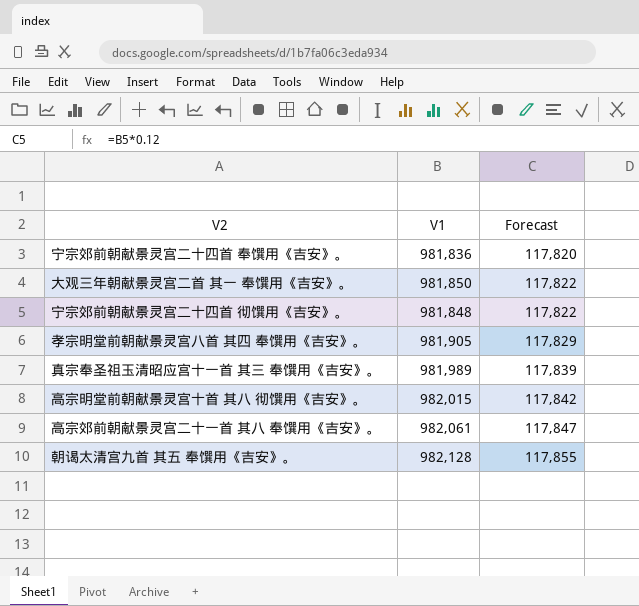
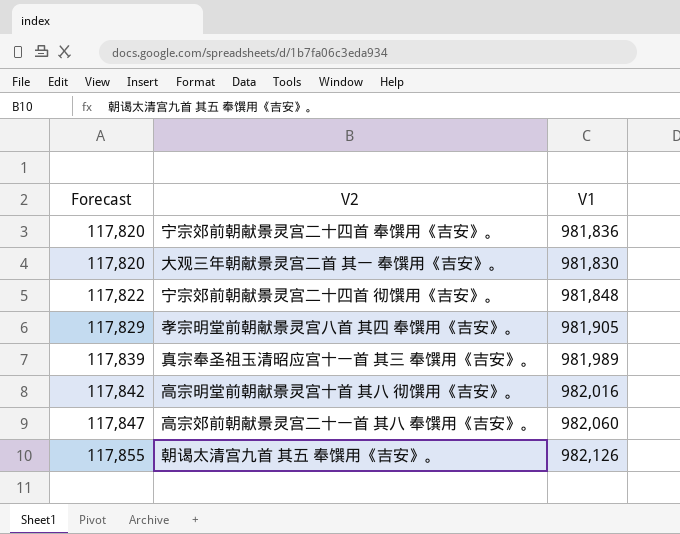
column Forecast | position: 3 -> 1
大观三年朝献景灵宫二首 其一 奉馔用《吉安》。 | Forecast: 117,822 -> 117,820
大观三年朝献景灵宫二首 其一 奉馔用《吉安》。 | V1: 981,850 -> 981,830
高宗明堂前朝献景灵宫十首 其八 彻馔用《吉安》。 | V1: 982,015 -> 982,016
高宗郊前朝献景灵宫二十一首 其八 奉馔用《吉安》。 | V1: 982,061 -> 982,060
朝谒太清宫九首 其五 奉馔用《吉安》。 | V1: 982,128 -> 982,126

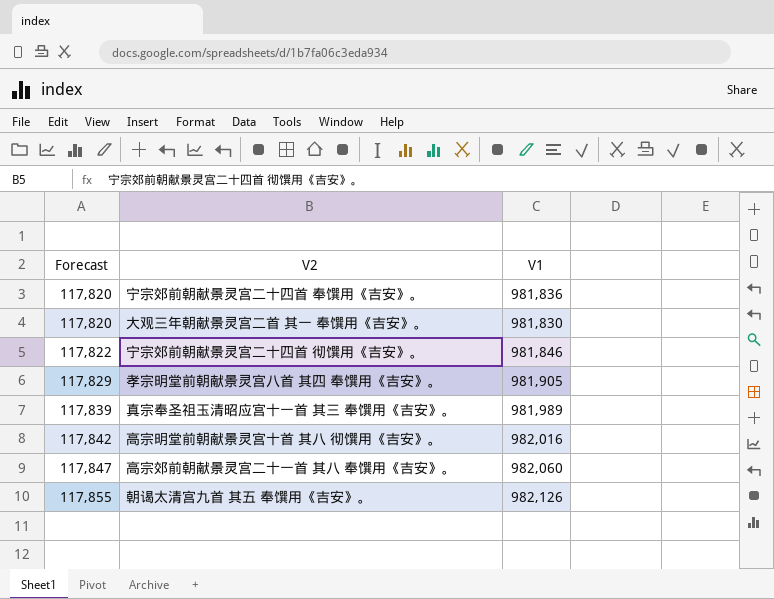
宁宗郊前朝献景灵宫二十四首 彻馔用《吉安》。 | V1: 981,848 -> 981,846

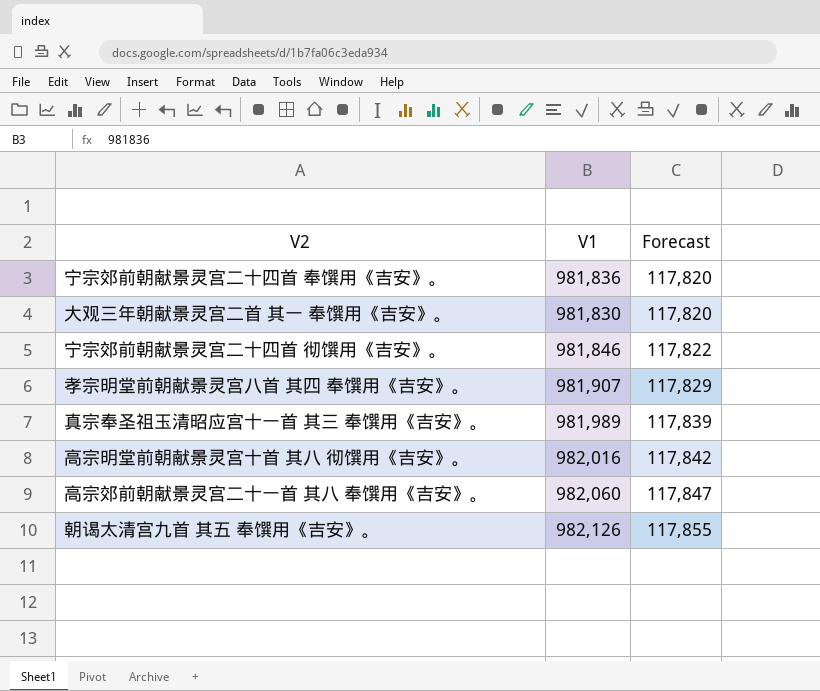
column Forecast | position: 1 -> 3
孝宗明堂前朝献景灵宫八首 其四 奉馔用《吉安》。 | V1: 981,905 -> 981,907

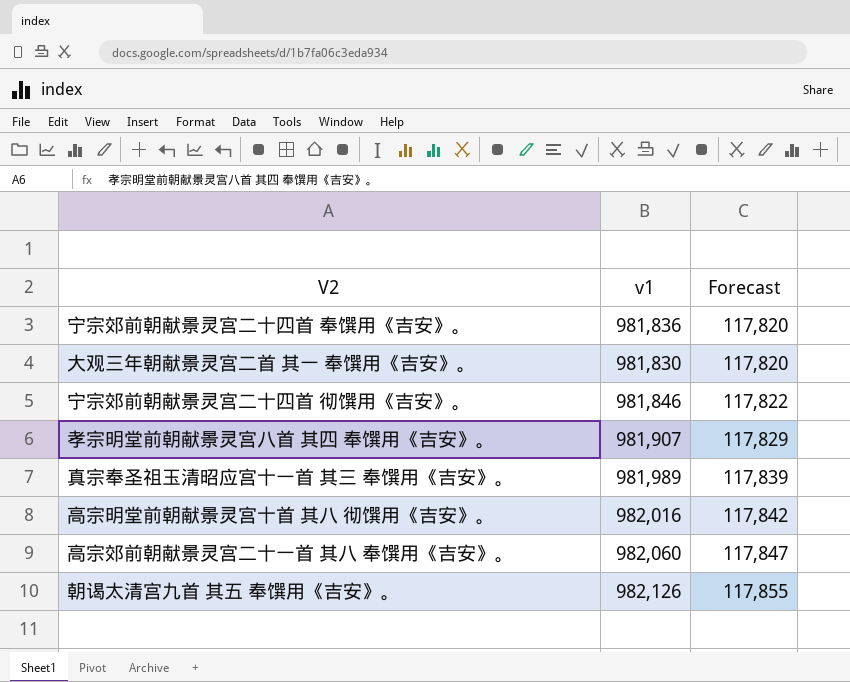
column name: V1 -> v1

